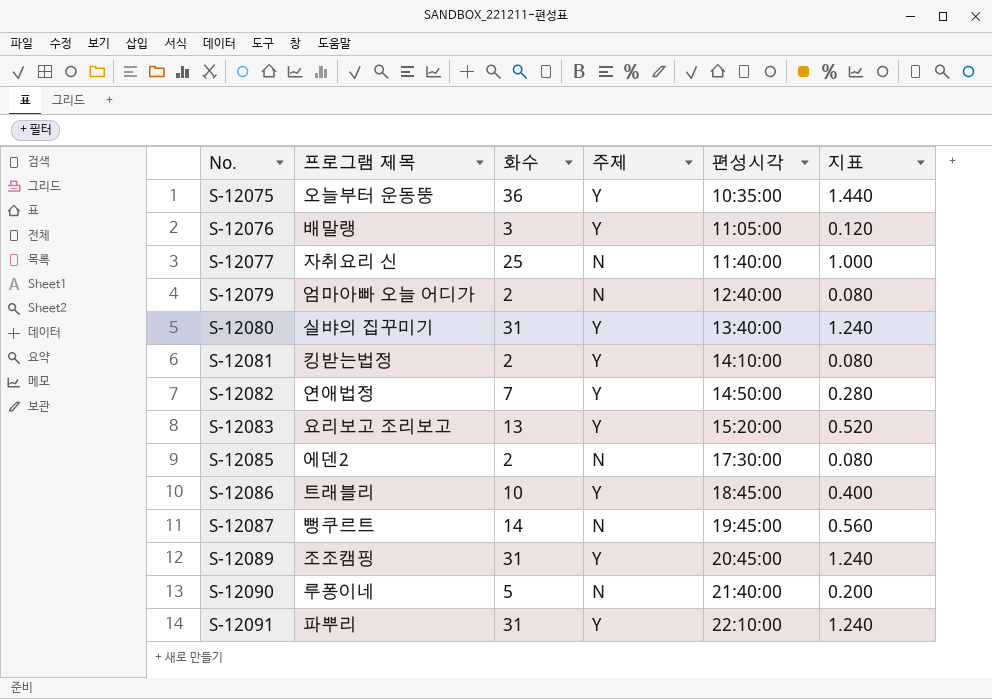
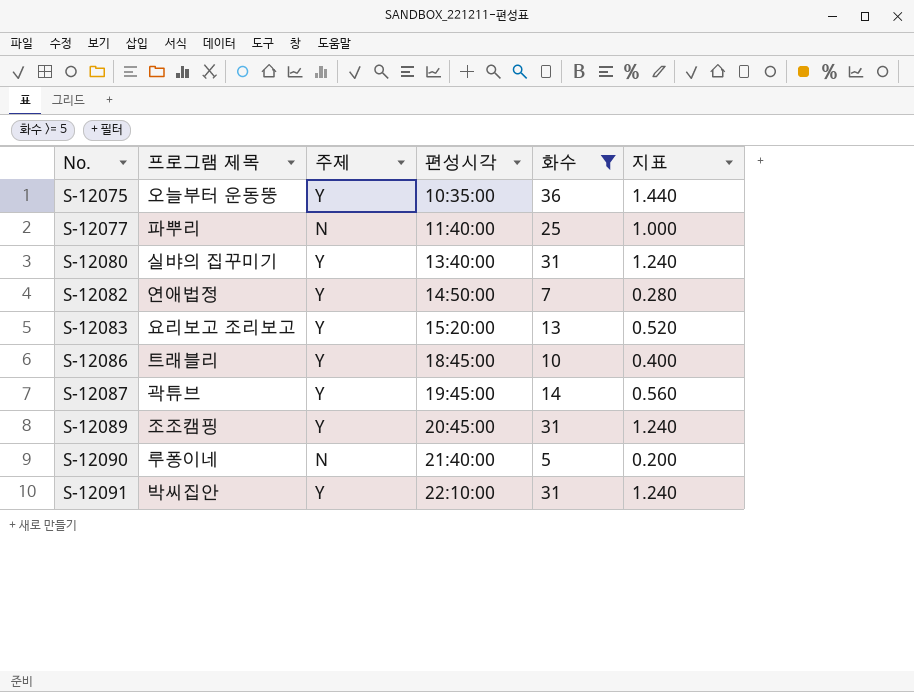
filter: none -> 화수 >= 5
column 화수 | position: 3 -> 5
S-12077 | 프로그램 제목: 자취요리 신 -> 파뿌리
S-12087 | 프로그램 제목: 뻥쿠르트 -> 곽튜브
S-12087 | 주제: N -> Y
S-12091 | 프로그램 제목: 파뿌리 -> 박씨집안

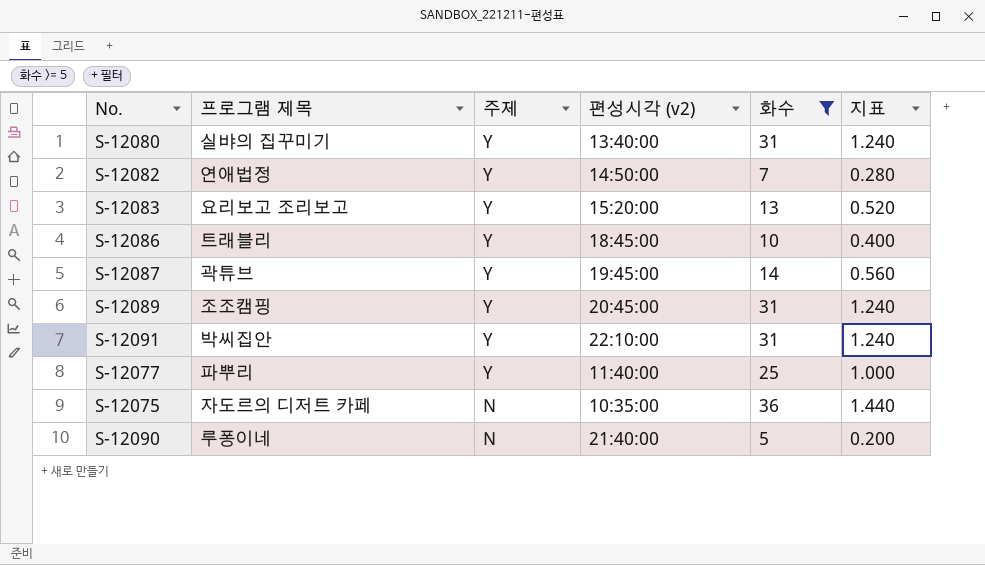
row order: No. ascending -> 주제 descending
column name: 편성시각 -> 편성시각 (v2)
S-12077 | 주제: N -> Y
S-12075 | 프로그램 제목: 오늘부터 운동뚱 -> 자도르의 디저트 카페
S-12075 | 주제: Y -> N

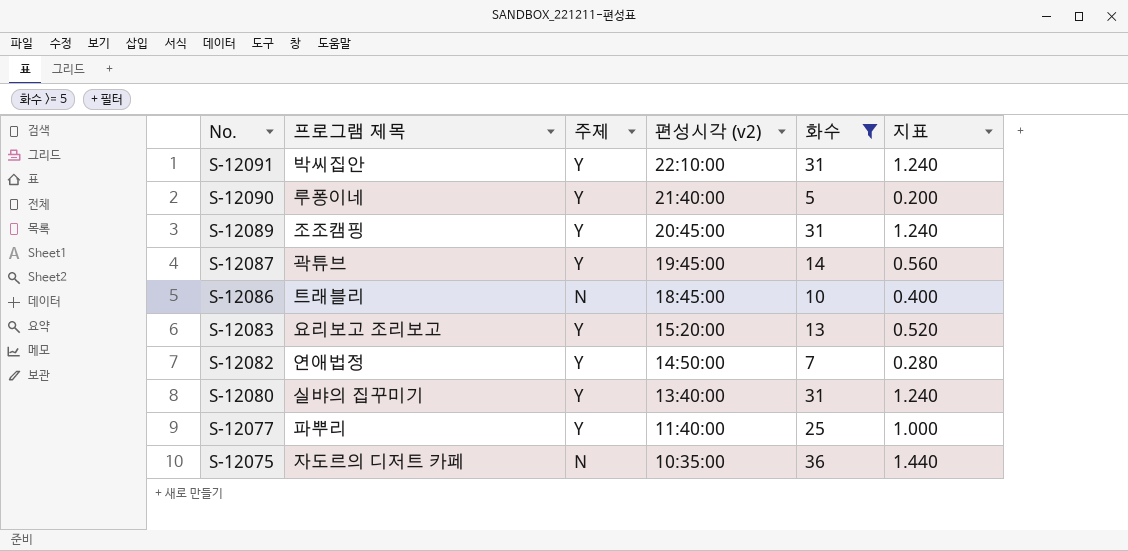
row order: 주제 descending -> No. descending
S-12090 | 주제: N -> Y
S-12086 | 주제: Y -> N

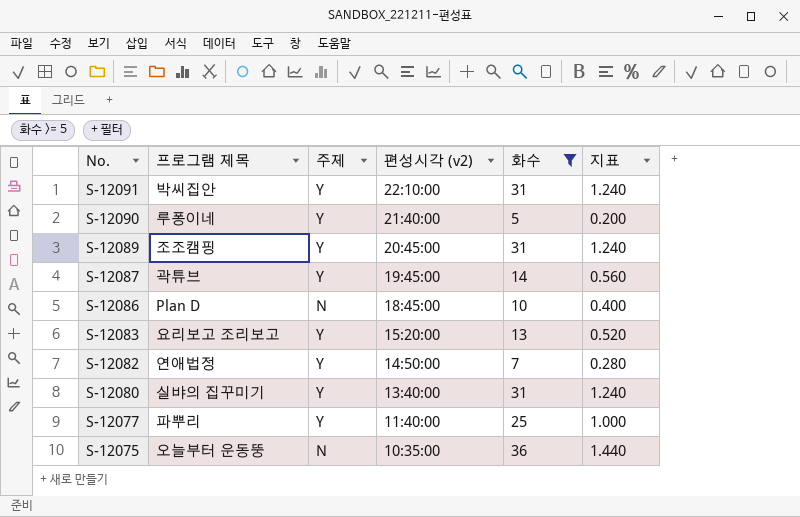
S-12086 | 프로그램 제목: 트래블리 -> Plan D
S-12075 | 프로그램 제목: 자도르의 디저트 카페 -> 오늘부터 운동뚱

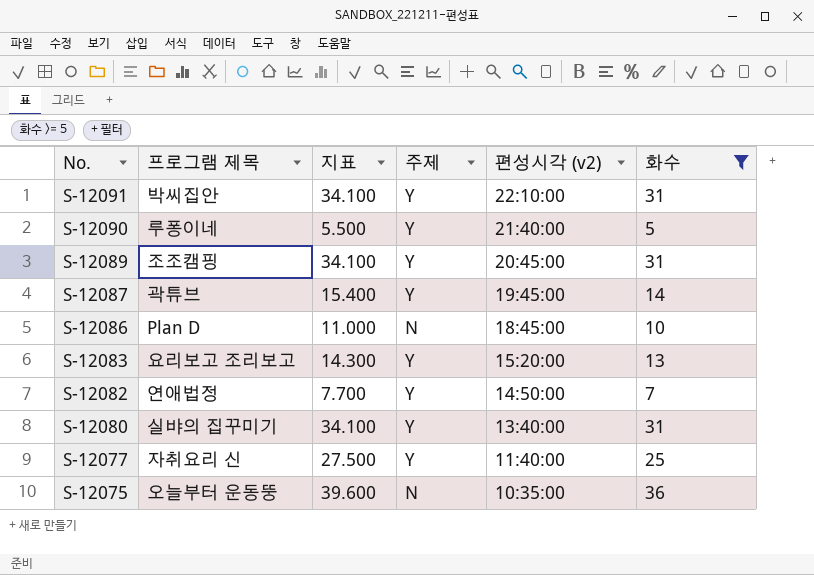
column 지표 | formula: [화수] * 0.04 -> [화수] * 1.1
column 지표 | position: 6 -> 3
S-12077 | 프로그램 제목: 파뿌리 -> 자취요리 신

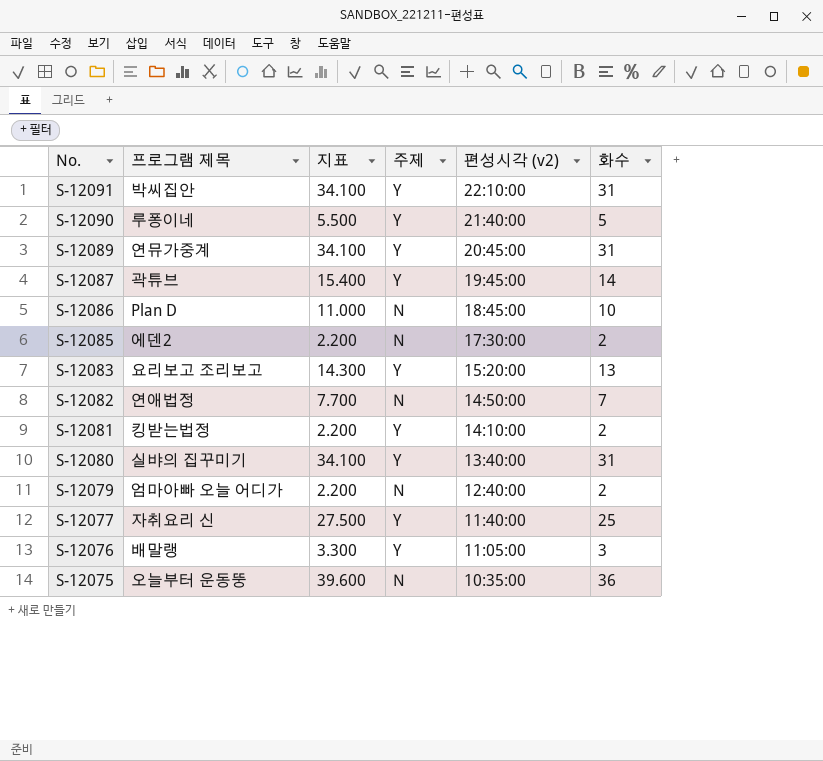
filter: 화수 >= 5 -> none
S-12089 | 프로그램 제목: 조조캠핑 -> 연뮤가중계
S-12082 | 주제: Y -> N

